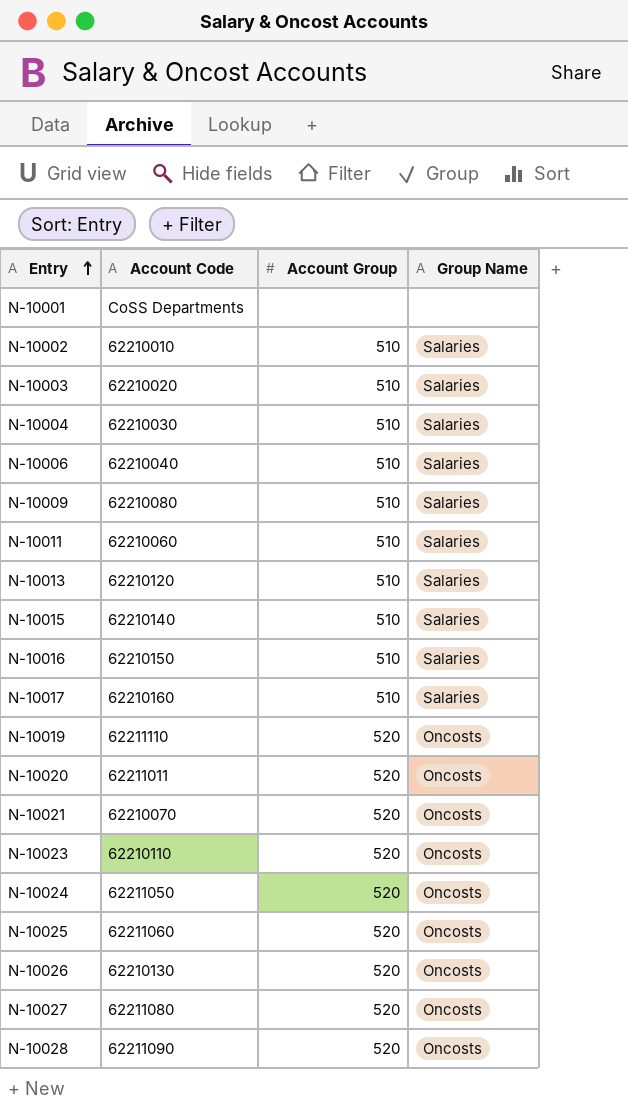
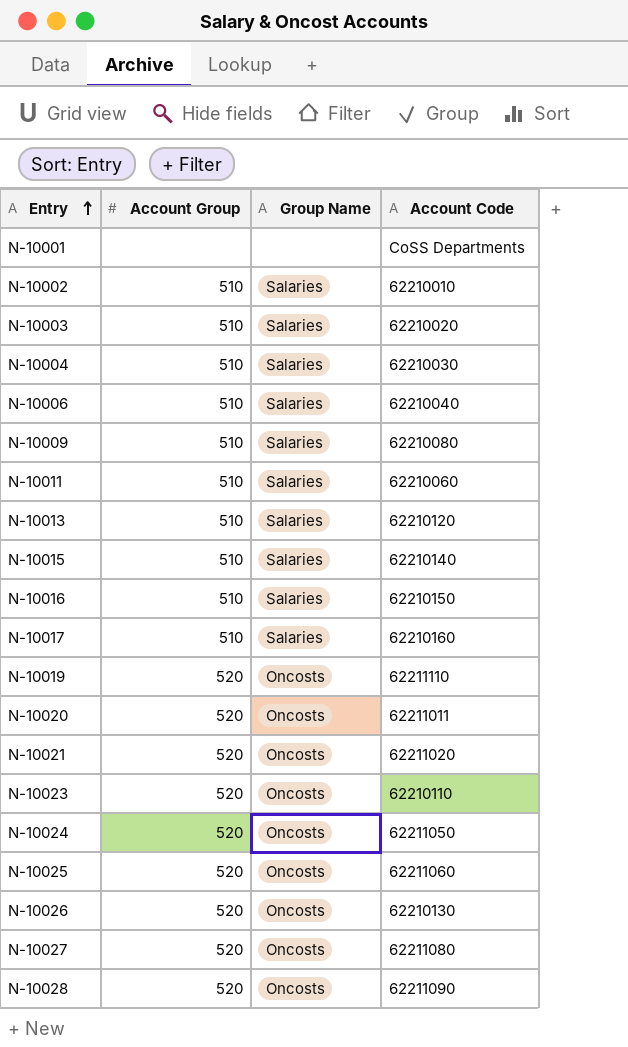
column Account Code | position: 2 -> 4
N-10021 | Account Code: 62210070 -> 62211020

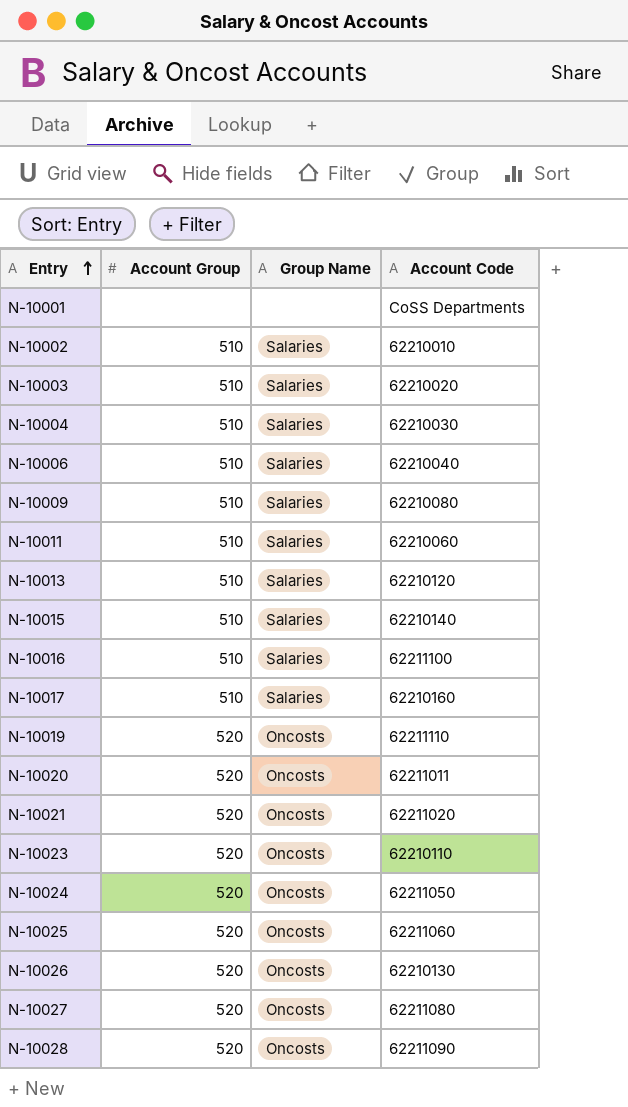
N-10016 | Account Code: 62210150 -> 62211100

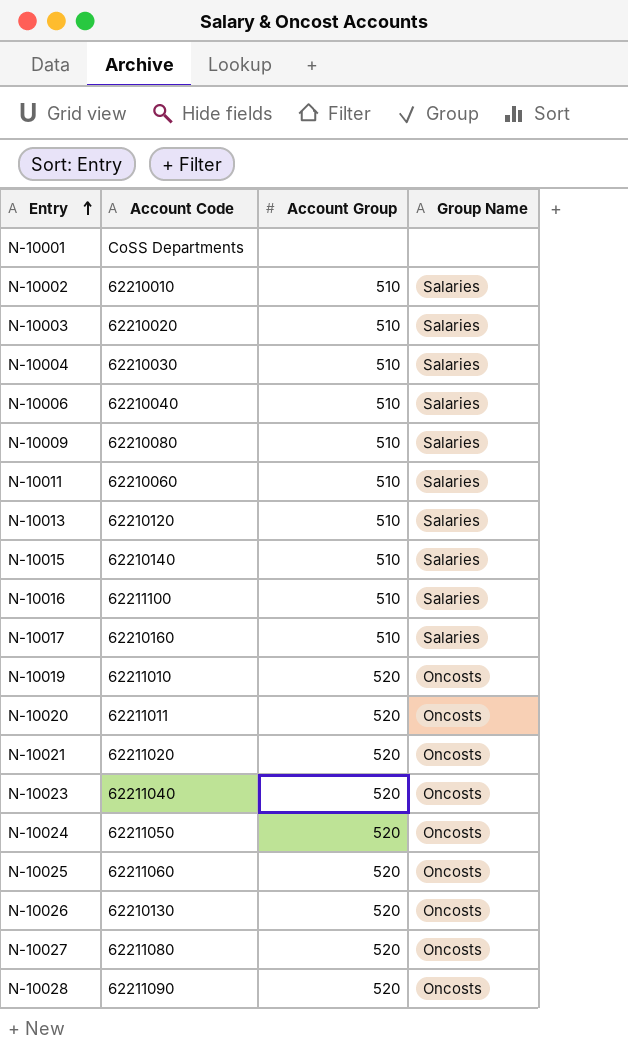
column Account Code | position: 4 -> 2
N-10019 | Account Code: 62211110 -> 62211010
N-10023 | Account Code: 62210110 -> 62211040

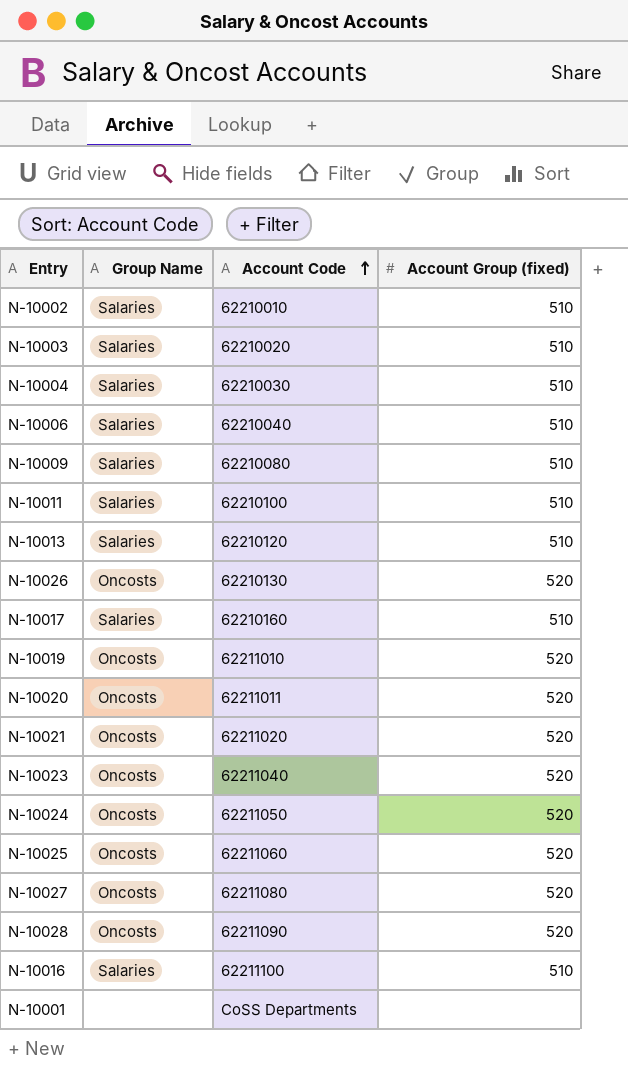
row order: Entry ascending -> Account Code ascending
column Group Name | position: 4 -> 2
column name: Account Group -> Account Group (fixed)
row N-10015: 62210140 | 510 | Salaries -> none
N-10011 | Account Code: 62210060 -> 62210100

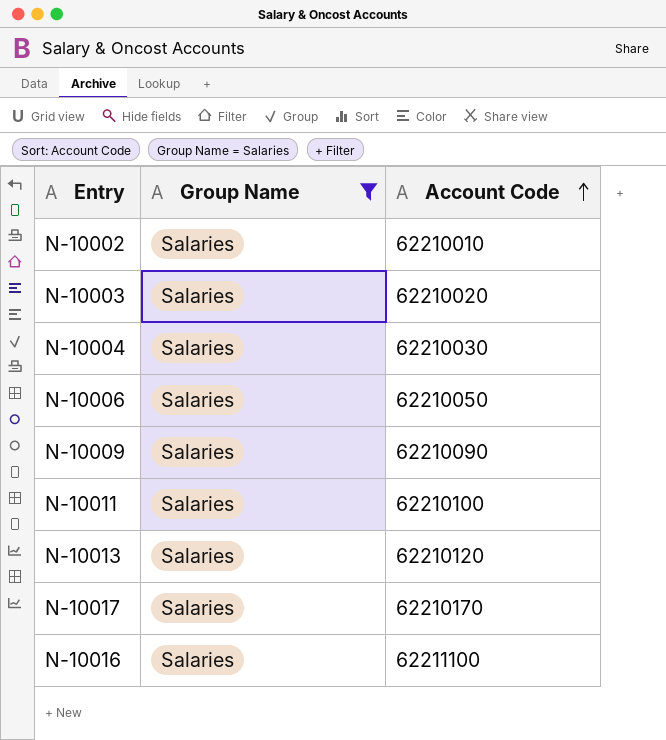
filter: none -> Group Name = Salaries
column Account Group (fixed) | position: 4 -> none
N-10006 | Account Code: 62210040 -> 62210050
N-10009 | Account Code: 62210080 -> 62210090
N-10017 | Account Code: 62210160 -> 62210170

